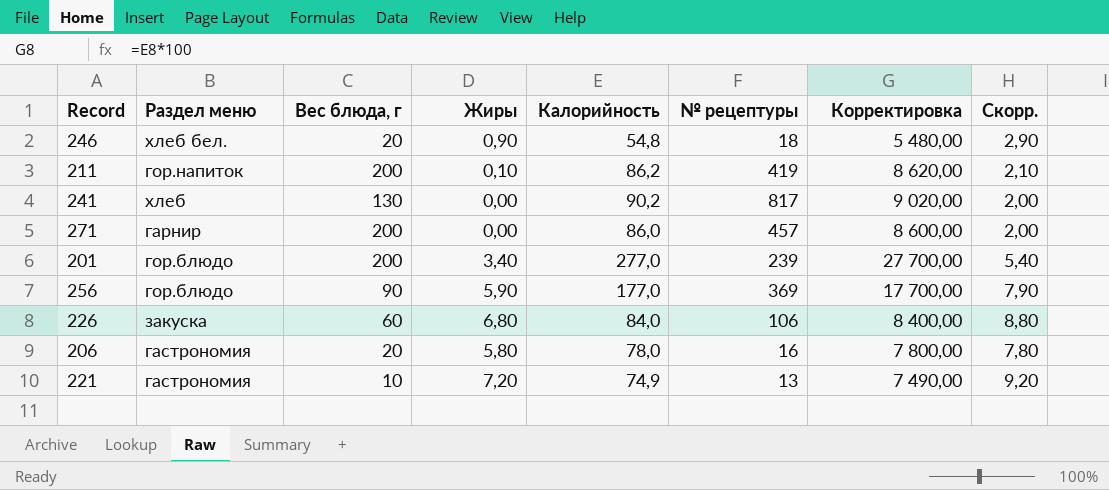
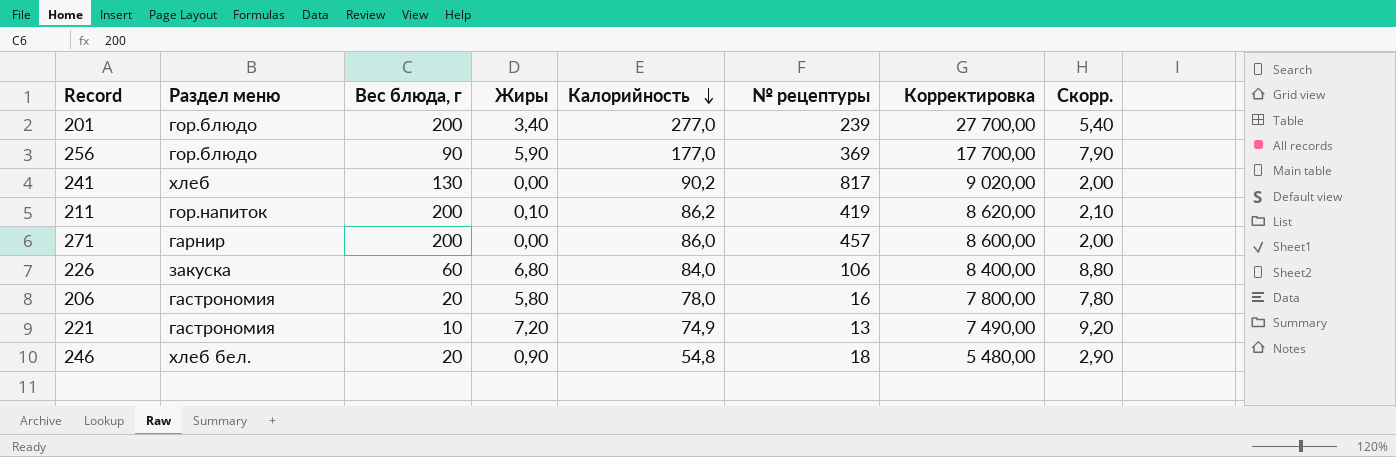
row order: none -> Калорийность descending

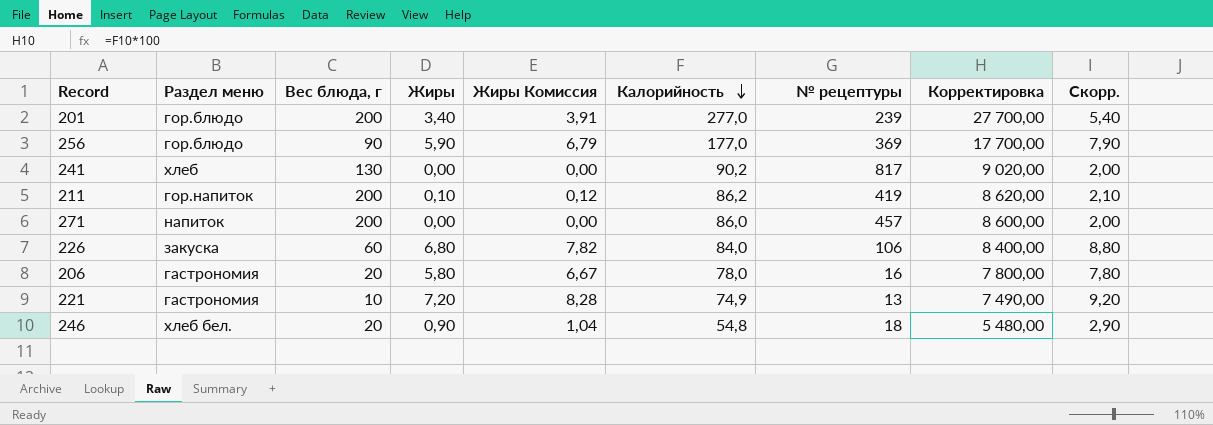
column Жиры Комиссия | formula: none -> [Жиры] * 1,15
271 | Раздел меню: гарнир -> напиток

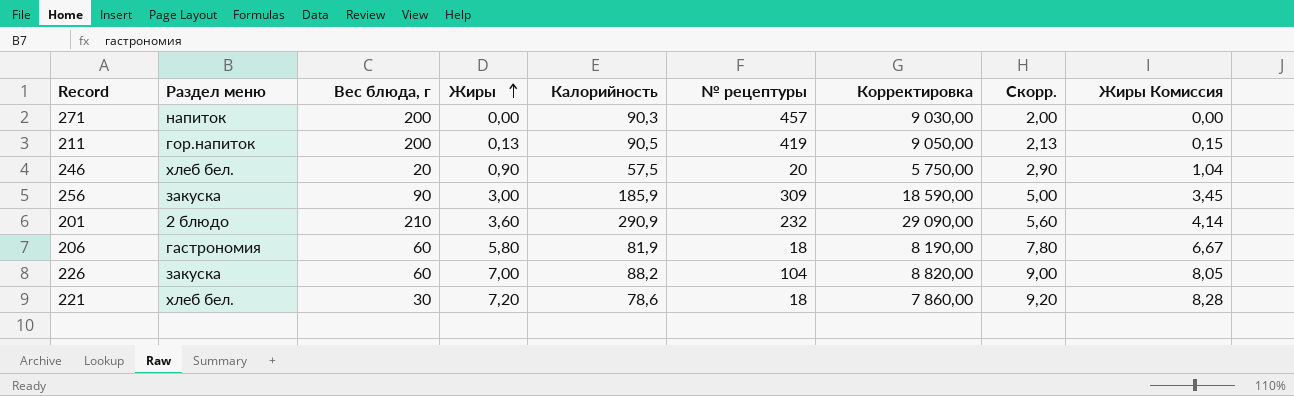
row order: Калорийность descending -> Жиры ascending
column Жиры Комиссия | position: 5 -> 9
row 241: хлеб | 130 | 0,00 | 0,00 | 90,2 | 817 | 9 020,00 | 2,00 -> none
271 | Калорийность: 86,0 -> 90,3
271 | Корректировка: 8 600,00 -> 9 030,00
211 | Жиры: 0,10 -> 0,13
211 | Калорийность: 86,2 -> 90,5
211 | Корректировка: 8 620,00 -> 9 050,00
211 | Скорр.: 2,10 -> 2,13
211 | Жиры Комиссия: 0,12 -> 0,15
246 | Калорийность: 54,8 -> 57,5
246 | № рецептуры: 18 -> 20
246 | Корректировка: 5 480,00 -> 5 750,00
256 | Раздел меню: гор.блюдо -> закуска
256 | Жиры: 5,90 -> 3,00
256 | Калорийность: 177,0 -> 185,9
256 | № рецептуры: 369 -> 309
256 | Корректировка: 17 700,00 -> 18 590,00
256 | Скорр.: 7,90 -> 5,00
256 | Жиры Комиссия: 6,79 -> 3,45
201 | Раздел меню: гор.блюдо -> 2 блюдо
201 | Вес блюда, г: 200 -> 210
201 | Жиры: 3,40 -> 3,60
201 | Калорийность: 277,0 -> 290,9
201 | № рецептуры: 239 -> 232
201 | Корректировка: 27 700,00 -> 29 090,00
201 | Скорр.: 5,40 -> 5,60
201 | Жиры Комиссия: 3,91 -> 4,14
206 | Вес блюда, г: 20 -> 60
206 | Калорийность: 78,0 -> 81,9
206 | № рецептуры: 16 -> 18
206 | Корректировка: 7 800,00 -> 8 190,00
226 | Жиры: 6,80 -> 7,00
226 | Калорийность: 84,0 -> 88,2
226 | № рецептуры: 106 -> 104
226 | Корректировка: 8 400,00 -> 8 820,00
226 | Скорр.: 8,80 -> 9,00
226 | Жиры Комиссия: 7,82 -> 8,05
221 | Раздел меню: гастрономия -> хлеб бел.
221 | Вес блюда, г: 10 -> 30
221 | Калорийность: 74,9 -> 78,6
221 | № рецептуры: 13 -> 18
221 | Корректировка: 7 490,00 -> 7 860,00

